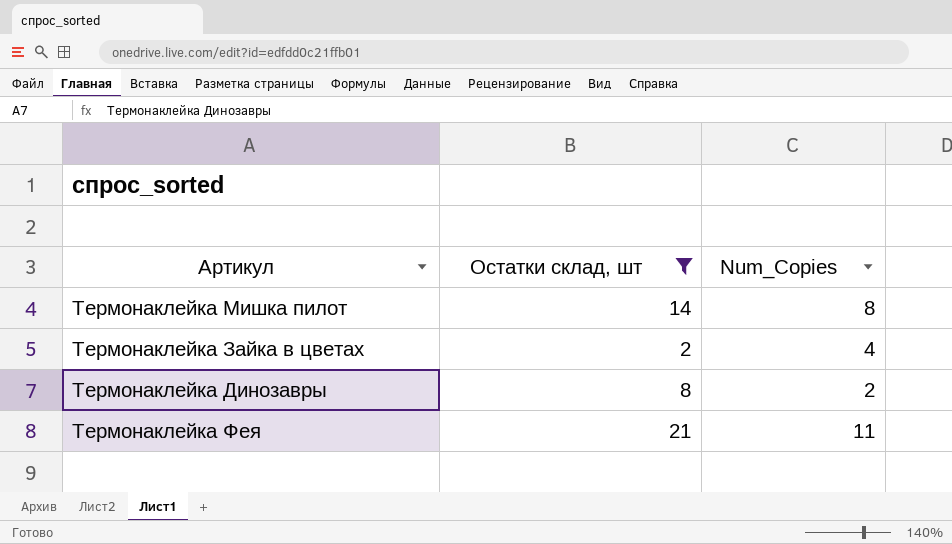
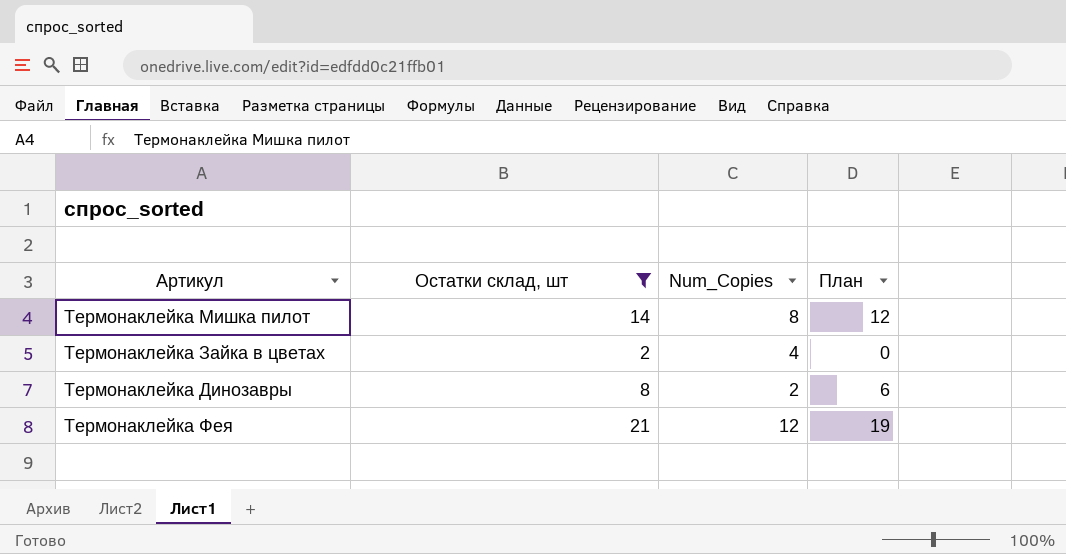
column План | formula: none -> [Остатки склад, шт] - 2
Термонаклейка Фея | Num_Copies: 11 -> 12

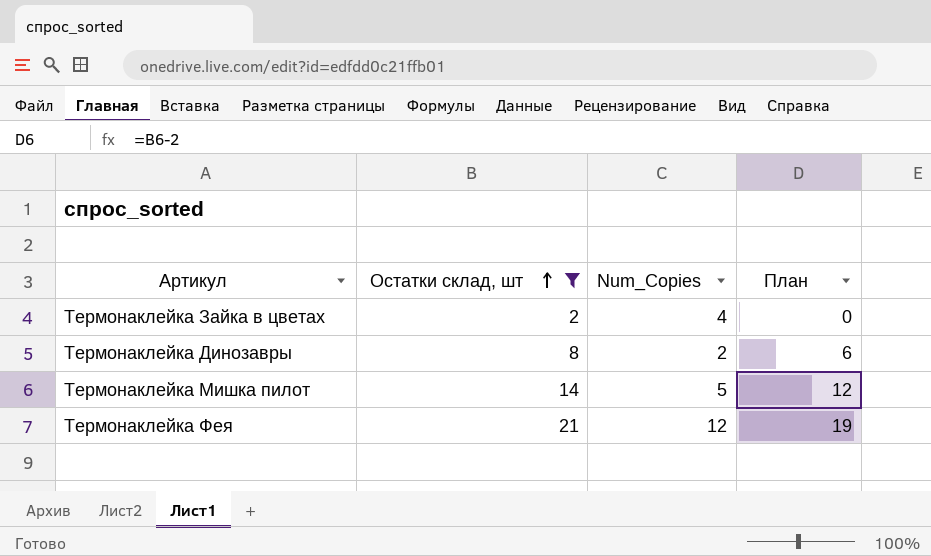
row order: none -> Остатки склад, шт ascending
Термонаклейка Мишка пилот | Num_Copies: 8 -> 5

